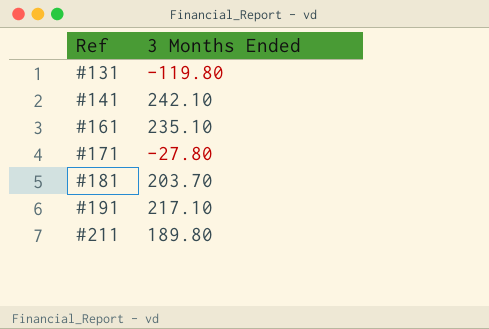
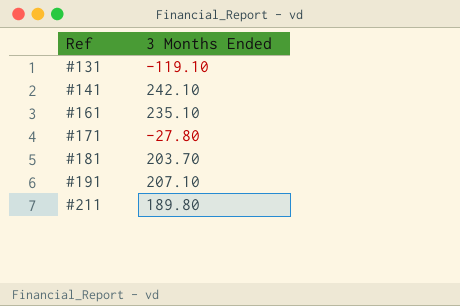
#131 | 3 Months Ended: -119.80 -> -119.10
#191 | 3 Months Ended: 217.10 -> 207.10

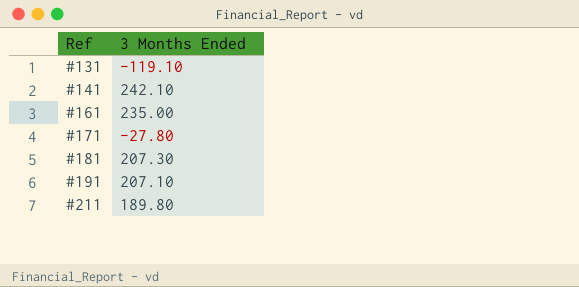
#161 | 3 Months Ended: 235.10 -> 235.00
#181 | 3 Months Ended: 203.70 -> 207.30

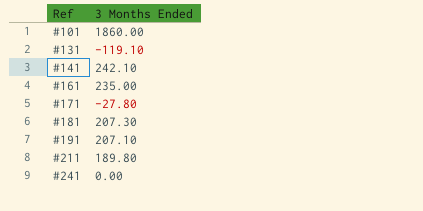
row #101: none -> 1860.00
row #241: none -> 0.00

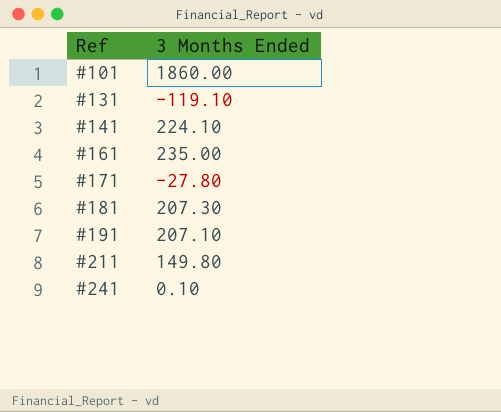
#141 | 3 Months Ended: 242.10 -> 224.10
#211 | 3 Months Ended: 189.80 -> 149.80
#241 | 3 Months Ended: 0.00 -> 0.10

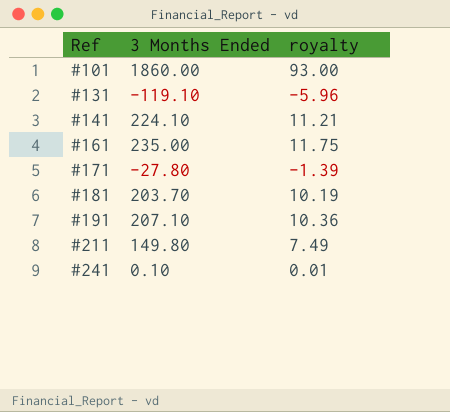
column royalty | formula: none -> [3 Months Ended] * 0.05
#181 | 3 Months Ended: 207.30 -> 203.70

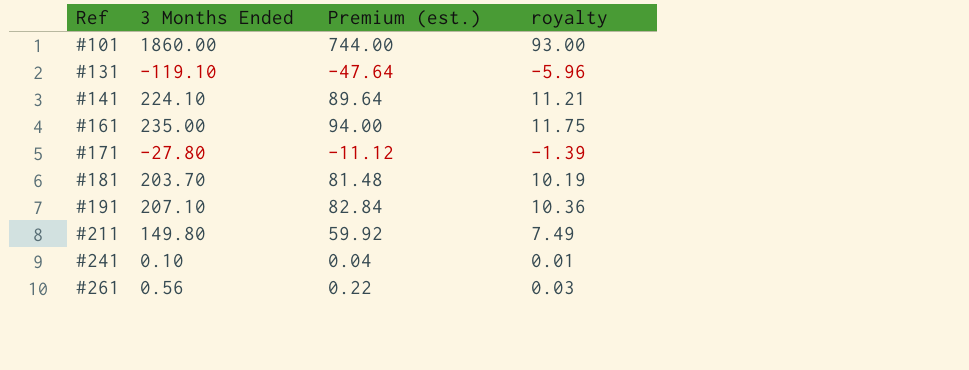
column Premium (est.) | formula: none -> [3 Months Ended] * 0.4
row #261: none -> 0.56 | 0.22 | 0.03

